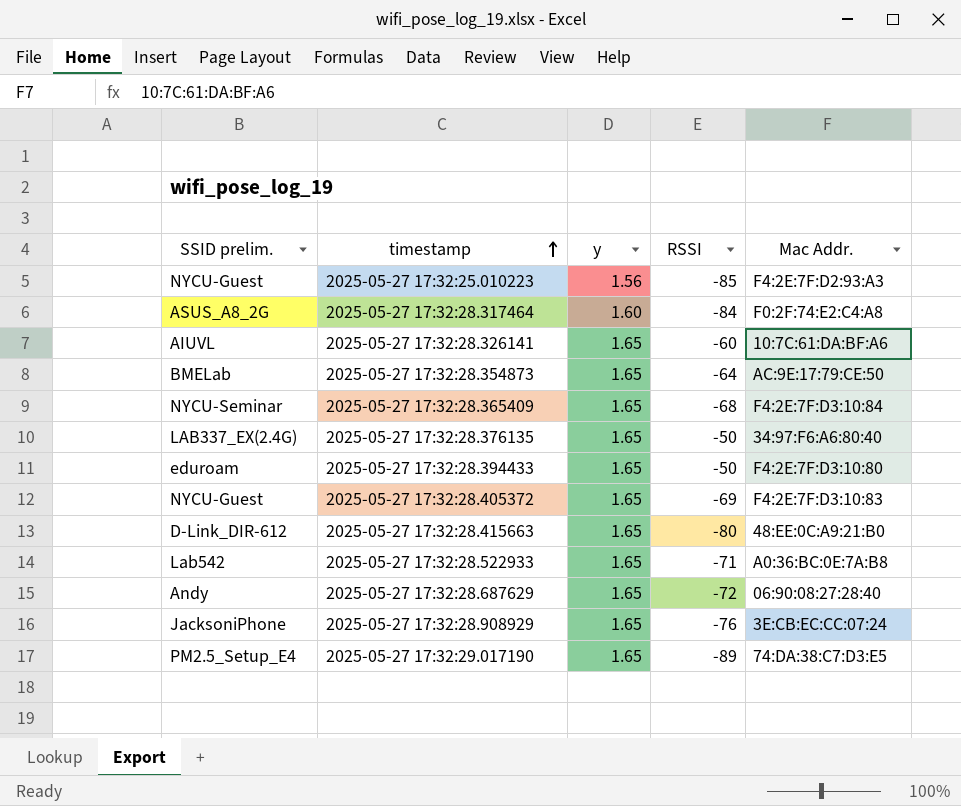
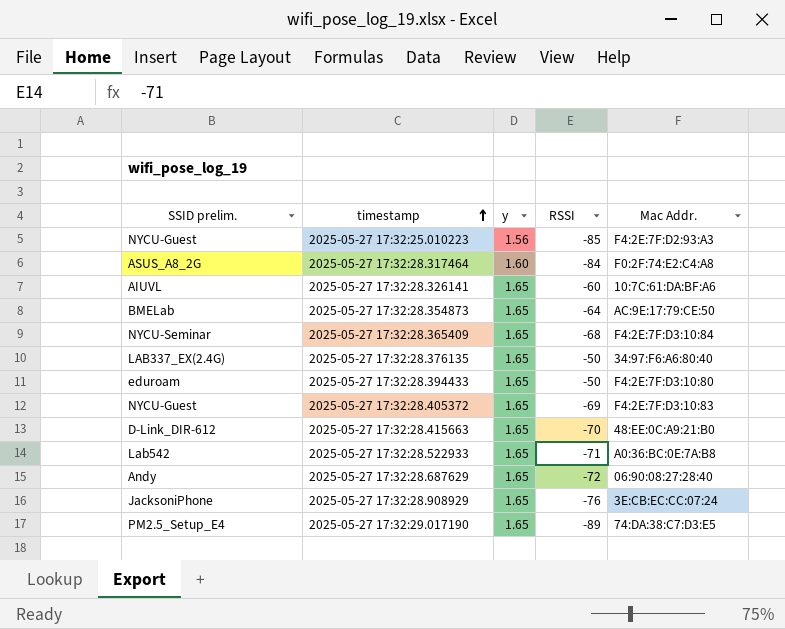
2025-05-27 17:32:28.415663 | RSSI: -80 -> -70

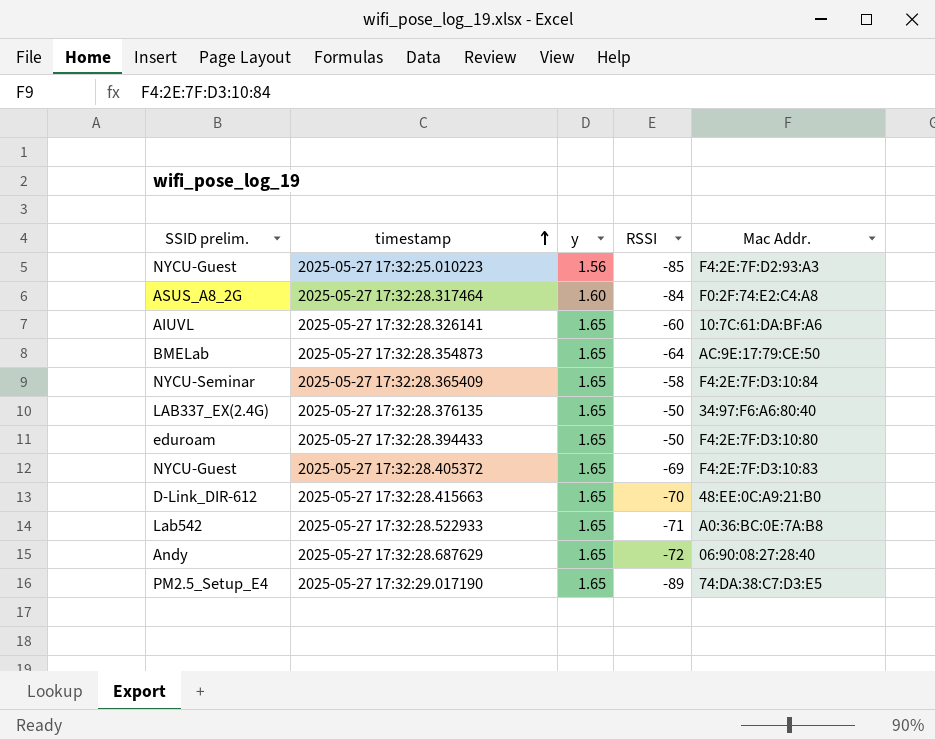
row 2025-05-27 17:32:28.908929: JacksoniPhone | 1.65 | -76 | 3E:CB:EC:CC:07:24 -> none
2025-05-27 17:32:28.365409 | RSSI: -68 -> -58

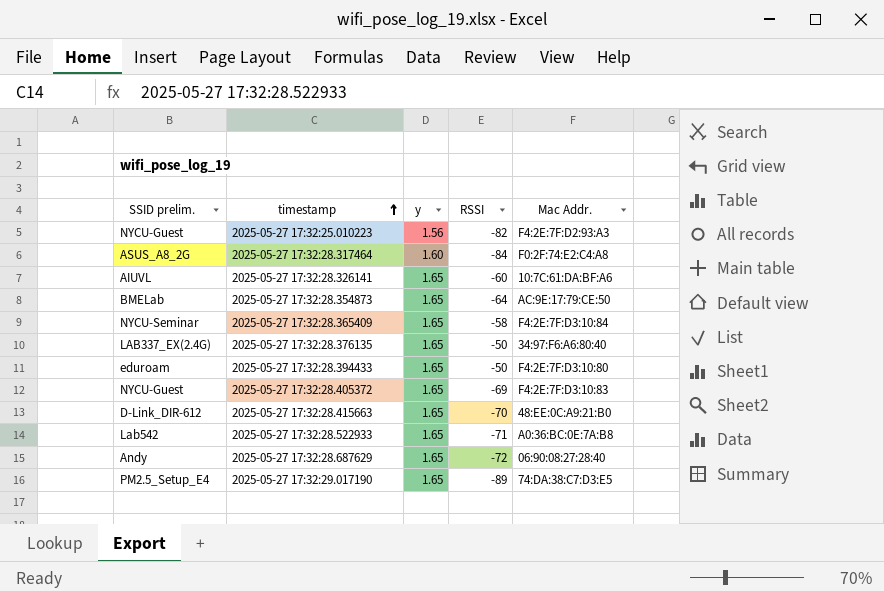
2025-05-27 17:32:25.010223 | RSSI: -85 -> -82

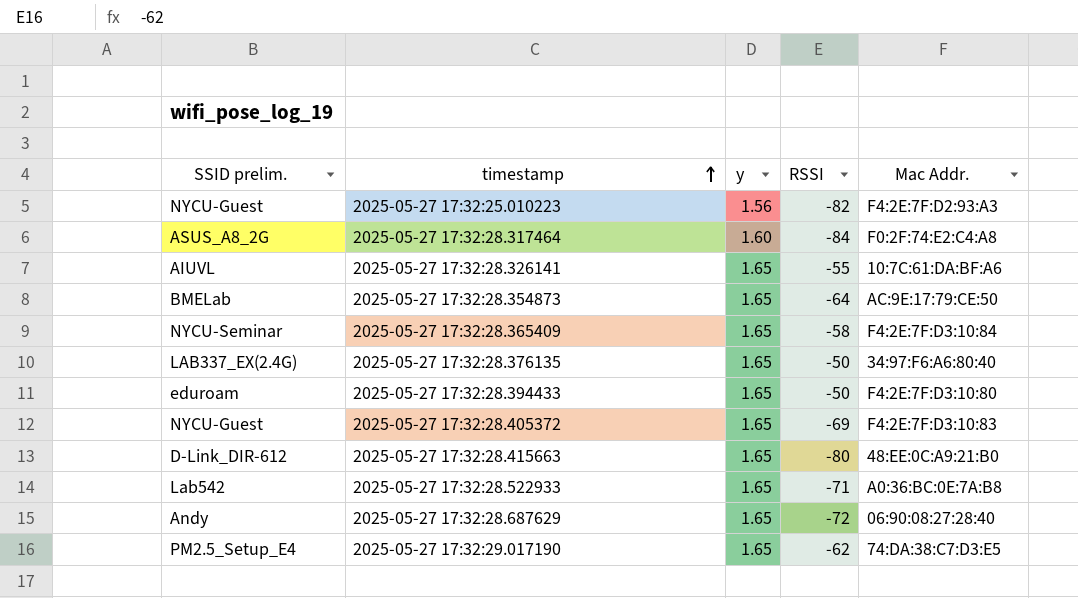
2025-05-27 17:32:28.326141 | RSSI: -60 -> -55
2025-05-27 17:32:28.415663 | RSSI: -70 -> -80
2025-05-27 17:32:29.017190 | RSSI: -89 -> -62

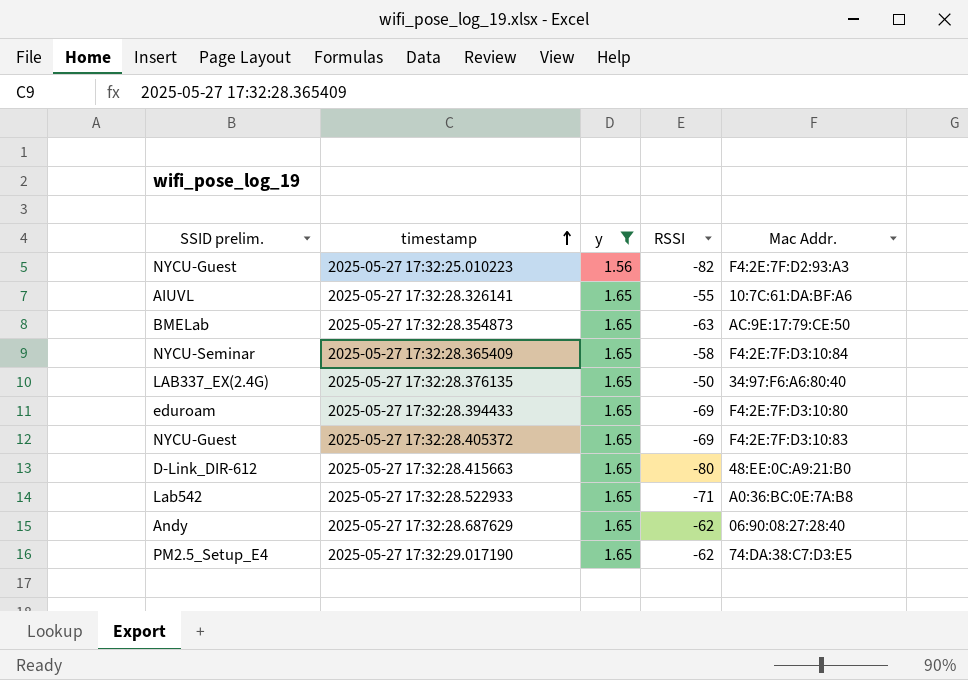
filter: none -> y != 1.60
2025-05-27 17:32:28.354873 | RSSI: -64 -> -63
2025-05-27 17:32:28.394433 | RSSI: -50 -> -69
2025-05-27 17:32:28.687629 | RSSI: -72 -> -62

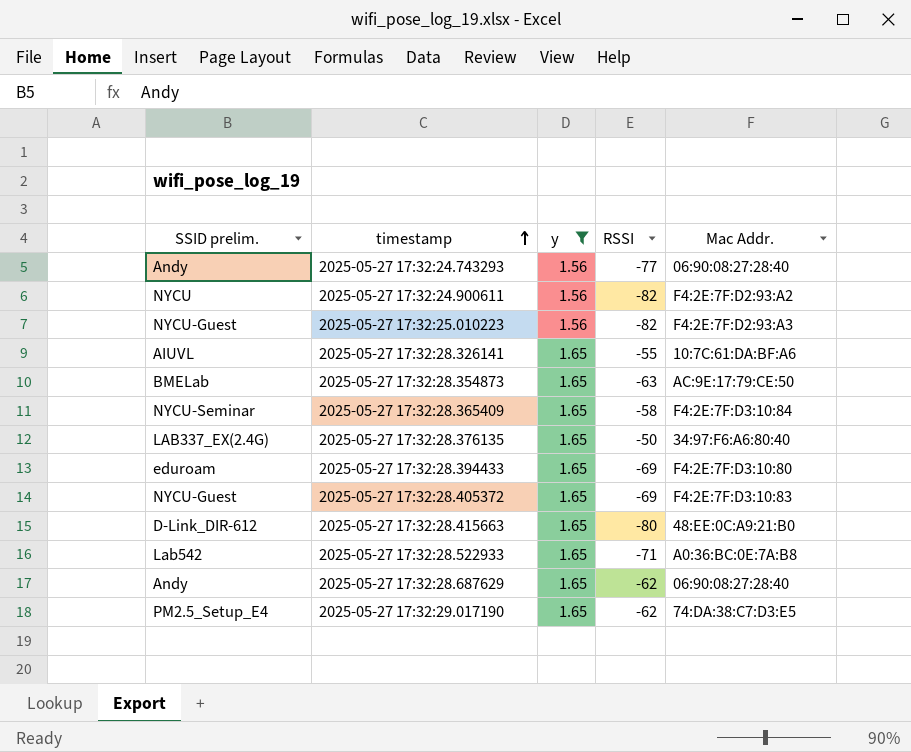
row 2025-05-27 17:32:24.743293: none -> Andy | 1.56 | -77 | 06:90:08:27:28:40
row 2025-05-27 17:32:24.900611: none -> NYCU | 1.56 | -82 | F4:2E:7F:D2:93:A2

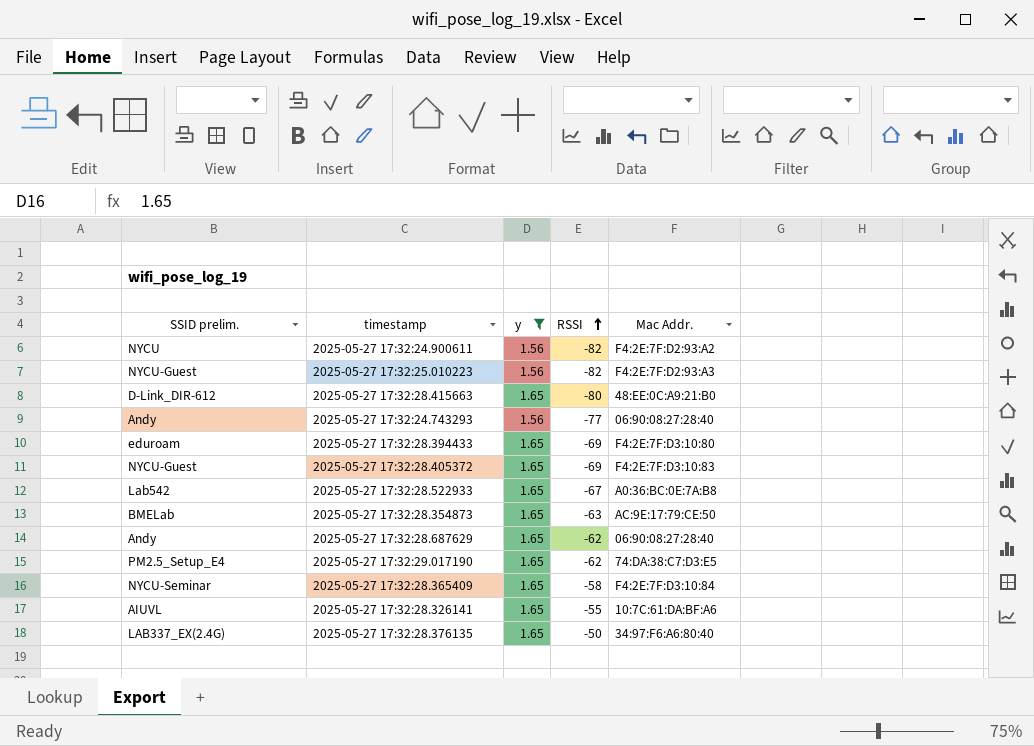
row order: timestamp ascending -> RSSI ascending
2025-05-27 17:32:28.522933 | RSSI: -71 -> -67

